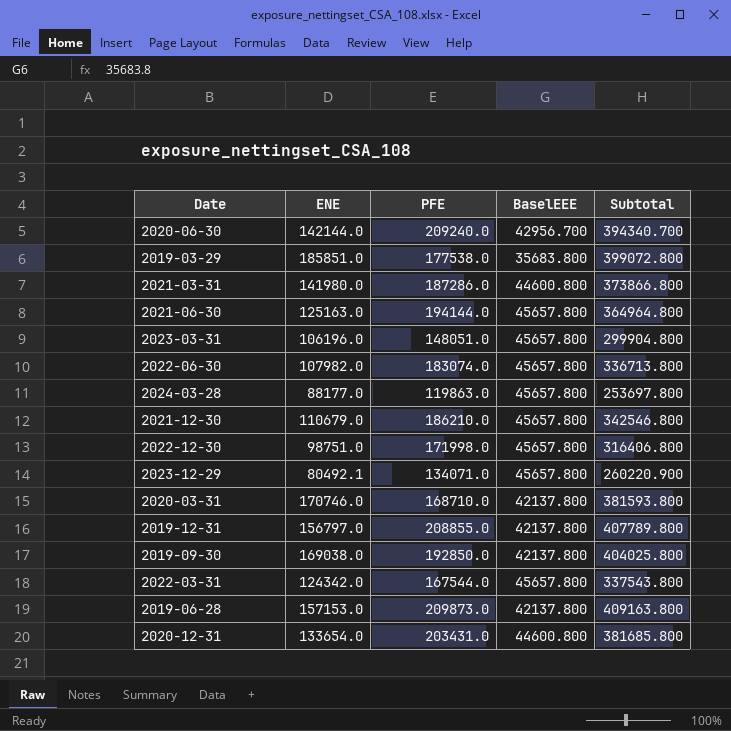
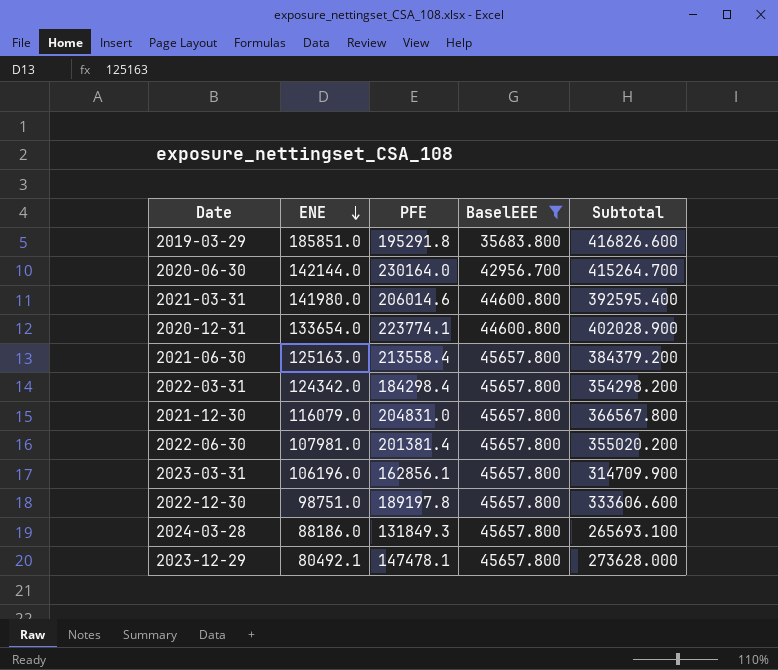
filter: none -> BaselEEE != 42137.800
row order: none -> ENE descending
2019-03-29 | PFE: 177538.0 -> 195291.8
2019-03-29 | Subtotal: 399072.800 -> 416826.600
2020-06-30 | PFE: 209240.0 -> 230164.0
2020-06-30 | Subtotal: 394340.700 -> 415264.700
2021-03-31 | PFE: 187286.0 -> 206014.6
2021-03-31 | Subtotal: 373866.800 -> 392595.400
2020-12-31 | PFE: 203431.0 -> 223774.1
2020-12-31 | Subtotal: 381685.800 -> 402028.900
2021-06-30 | PFE: 194144.0 -> 213558.4
2021-06-30 | Subtotal: 364964.800 -> 384379.200
2022-03-31 | PFE: 167544.0 -> 184298.4
2022-03-31 | Subtotal: 337543.800 -> 354298.200
2021-12-30 | ENE: 110679.0 -> 116079.0
2021-12-30 | PFE: 186210.0 -> 204831.0
2021-12-30 | Subtotal: 342546.800 -> 366567.800
2022-06-30 | ENE: 107982.0 -> 107981.0
2022-06-30 | PFE: 183074.0 -> 201381.4
2022-06-30 | Subtotal: 336713.800 -> 355020.200
2023-03-31 | PFE: 148051.0 -> 162856.1
2023-03-31 | Subtotal: 299904.800 -> 314709.900
2022-12-30 | PFE: 171998.0 -> 189197.8
2022-12-30 | Subtotal: 316406.800 -> 333606.600
2024-03-28 | ENE: 88177.0 -> 88186.0
2024-03-28 | PFE: 119863.0 -> 131849.3
2024-03-28 | Subtotal: 253697.800 -> 265693.100
2023-12-29 | PFE: 134071.0 -> 147478.1
2023-12-29 | Subtotal: 260220.900 -> 273628.000

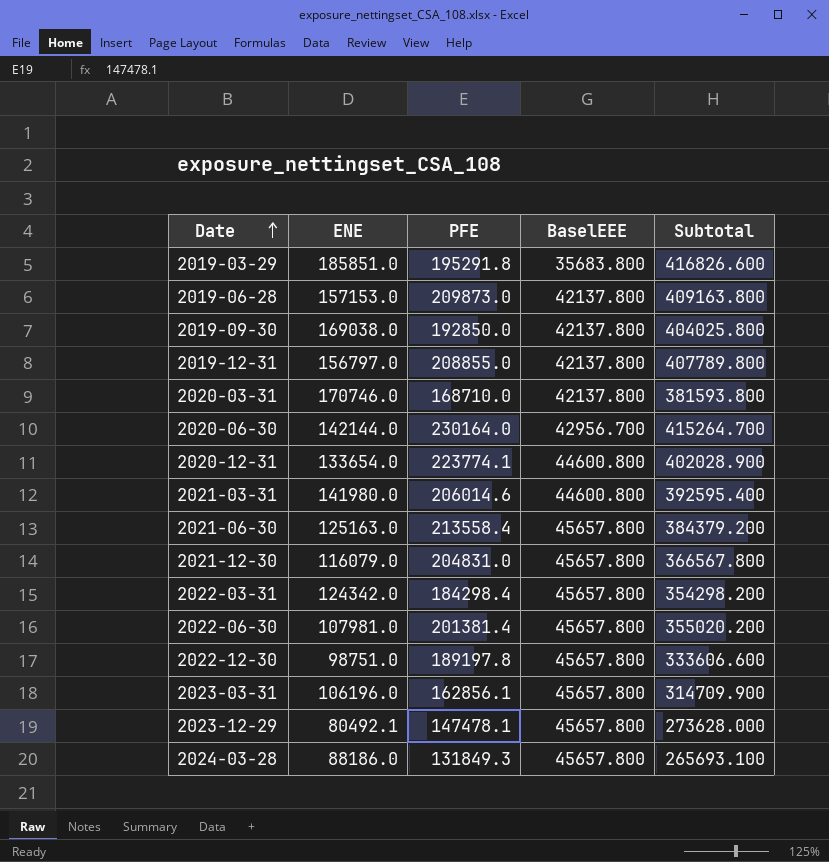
filter: BaselEEE != 42137.800 -> none
row order: ENE descending -> Date ascending

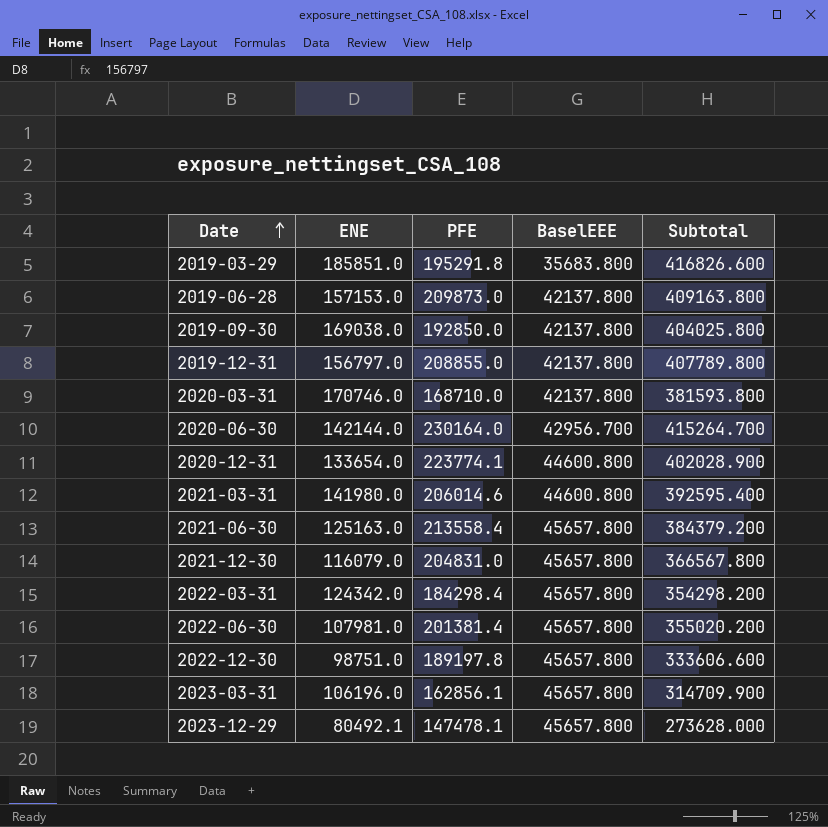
row 2024-03-28: 88186.0 | 131849.3 | 45657.800 | 265693.100 -> none

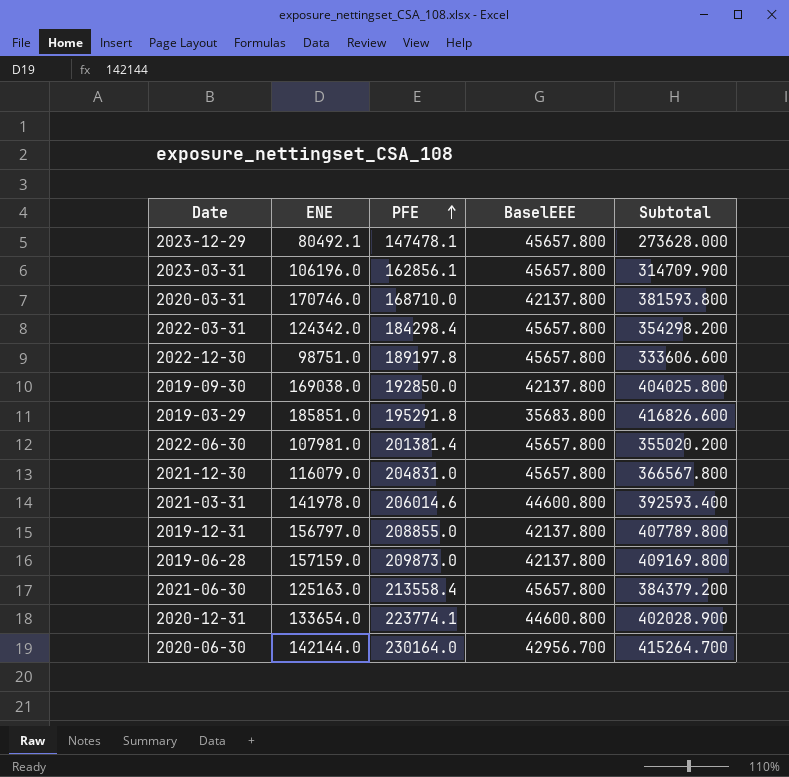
row order: Date ascending -> PFE ascending
2021-03-31 | ENE: 141980.0 -> 141978.0
2021-03-31 | Subtotal: 392595.400 -> 392593.400
2019-06-28 | ENE: 157153.0 -> 157159.0
2019-06-28 | Subtotal: 409163.800 -> 409169.800

